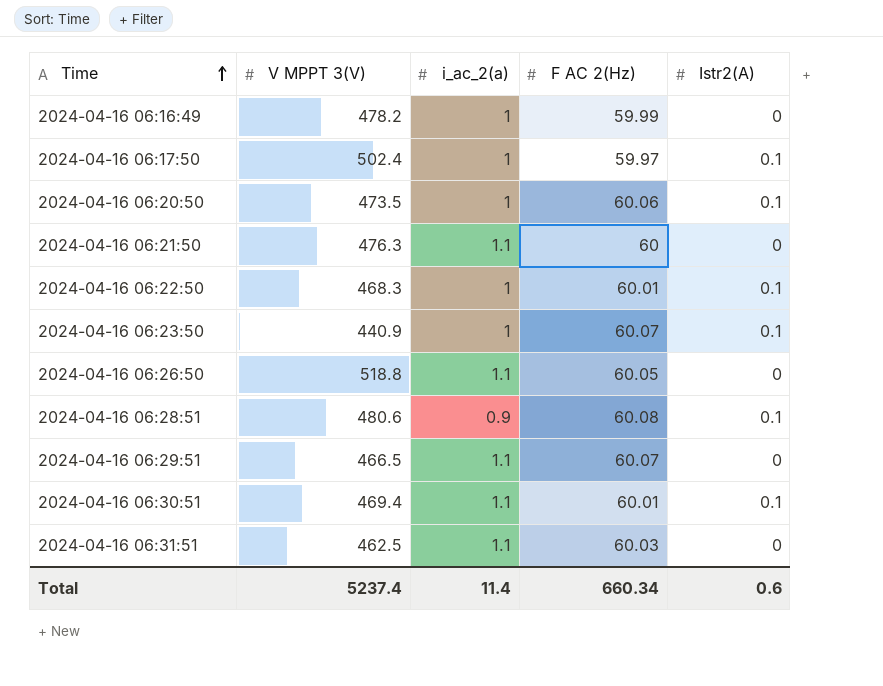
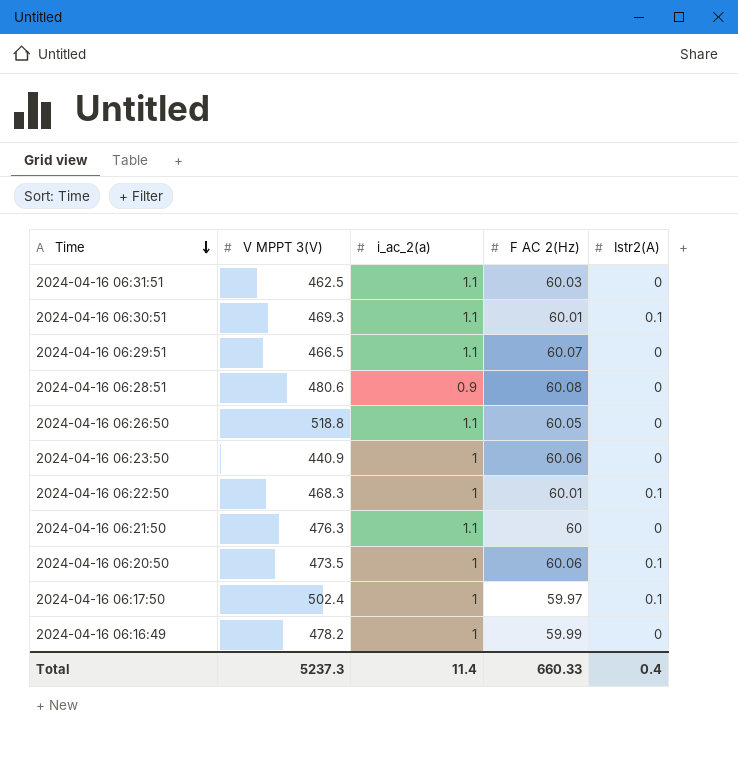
row order: Time ascending -> Time descending
2024-04-16 06:30:51 | V MPPT 3(V): 469.4 -> 469.3
2024-04-16 06:28:51 | Istr2(A): 0.1 -> 0
2024-04-16 06:23:50 | F AC 2(Hz): 60.07 -> 60.06
2024-04-16 06:23:50 | Istr2(A): 0.1 -> 0
Total | V MPPT 3(V): 5237.4 -> 5237.3
Total | F AC 2(Hz): 660.34 -> 660.33
Total | Istr2(A): 0.6 -> 0.4

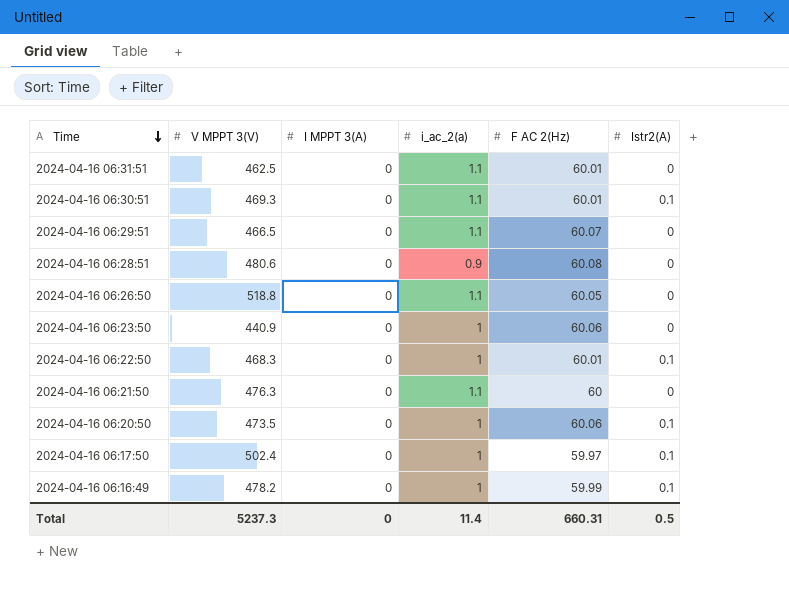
column I MPPT 3(A) | position: none -> 3
2024-04-16 06:31:51 | F AC 2(Hz): 60.03 -> 60.01
2024-04-16 06:16:49 | Istr2(A): 0 -> 0.1
Total | F AC 2(Hz): 660.33 -> 660.31
Total | Istr2(A): 0.4 -> 0.5

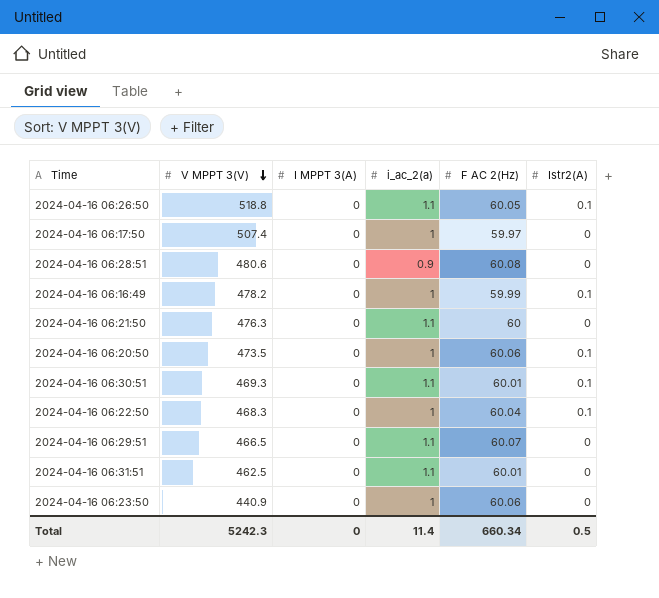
row order: Time descending -> V MPPT 3(V) descending
2024-04-16 06:26:50 | Istr2(A): 0 -> 0.1
2024-04-16 06:17:50 | V MPPT 3(V): 502.4 -> 507.4
2024-04-16 06:17:50 | Istr2(A): 0.1 -> 0
2024-04-16 06:22:50 | F AC 2(Hz): 60.01 -> 60.04
Total | V MPPT 3(V): 5237.3 -> 5242.3
Total | F AC 2(Hz): 660.31 -> 660.34

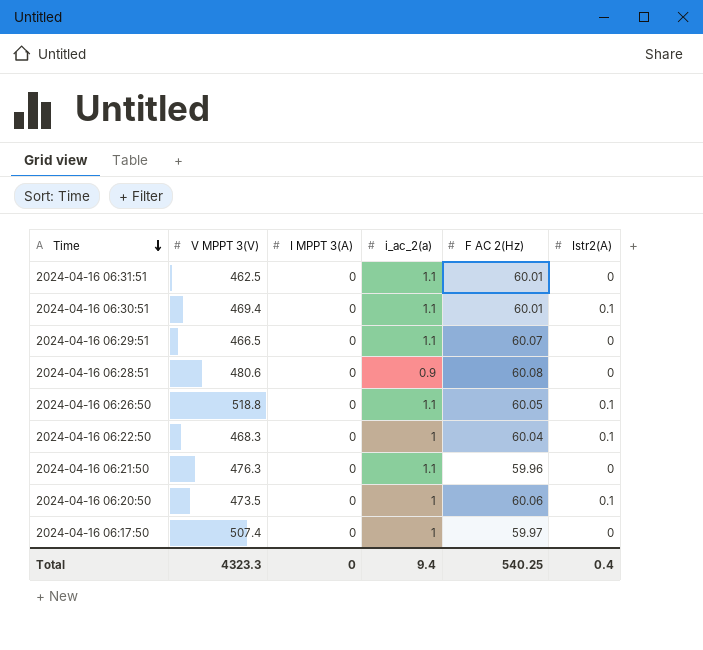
row order: V MPPT 3(V) descending -> Time descending
row 2024-04-16 06:16:49: 478.2 | 0 | 1 | 59.99 | 0.1 -> none
row 2024-04-16 06:23:50: 440.9 | 0 | 1 | 60.06 | 0 -> none
2024-04-16 06:30:51 | V MPPT 3(V): 469.3 -> 469.4
2024-04-16 06:21:50 | F AC 2(Hz): 60 -> 59.96
Total | V MPPT 3(V): 5242.3 -> 4323.3
Total | i_ac_2(a): 11.4 -> 9.4
Total | F AC 2(Hz): 660.34 -> 540.25
Total | Istr2(A): 0.5 -> 0.4

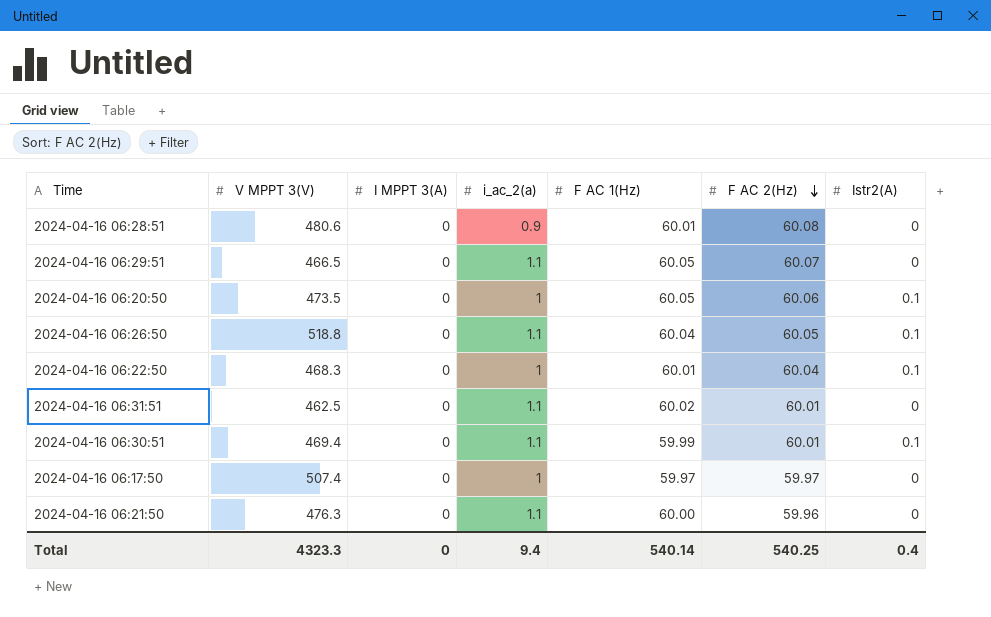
row order: Time descending -> F AC 2(Hz) descending
column F AC 1(Hz) | position: none -> 5

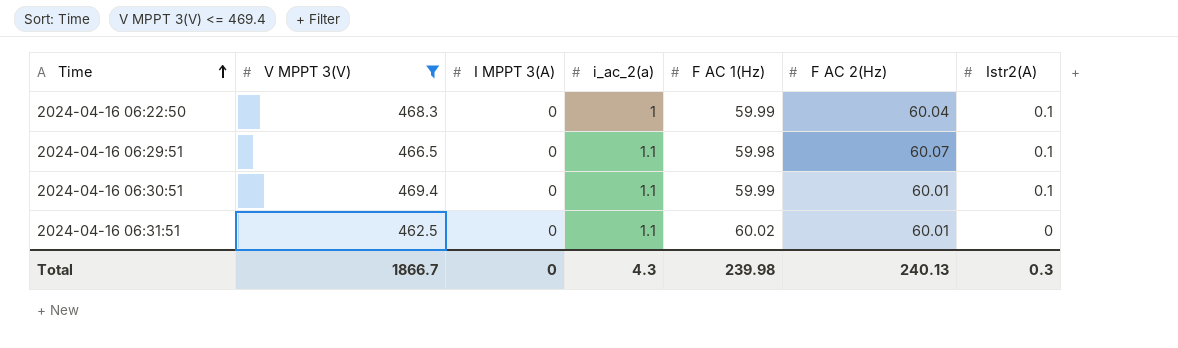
filter: none -> V MPPT 3(V) <= 469.4
row order: F AC 2(Hz) descending -> Time ascending
2024-04-16 06:22:50 | F AC 1(Hz): 60.01 -> 59.99
2024-04-16 06:29:51 | F AC 1(Hz): 60.05 -> 59.98
2024-04-16 06:29:51 | Istr2(A): 0 -> 0.1
Total | V MPPT 3(V): 4323.3 -> 1866.7
Total | i_ac_2(a): 9.4 -> 4.3
Total | F AC 1(Hz): 540.14 -> 239.98
Total | F AC 2(Hz): 540.25 -> 240.13
Total | Istr2(A): 0.4 -> 0.3

